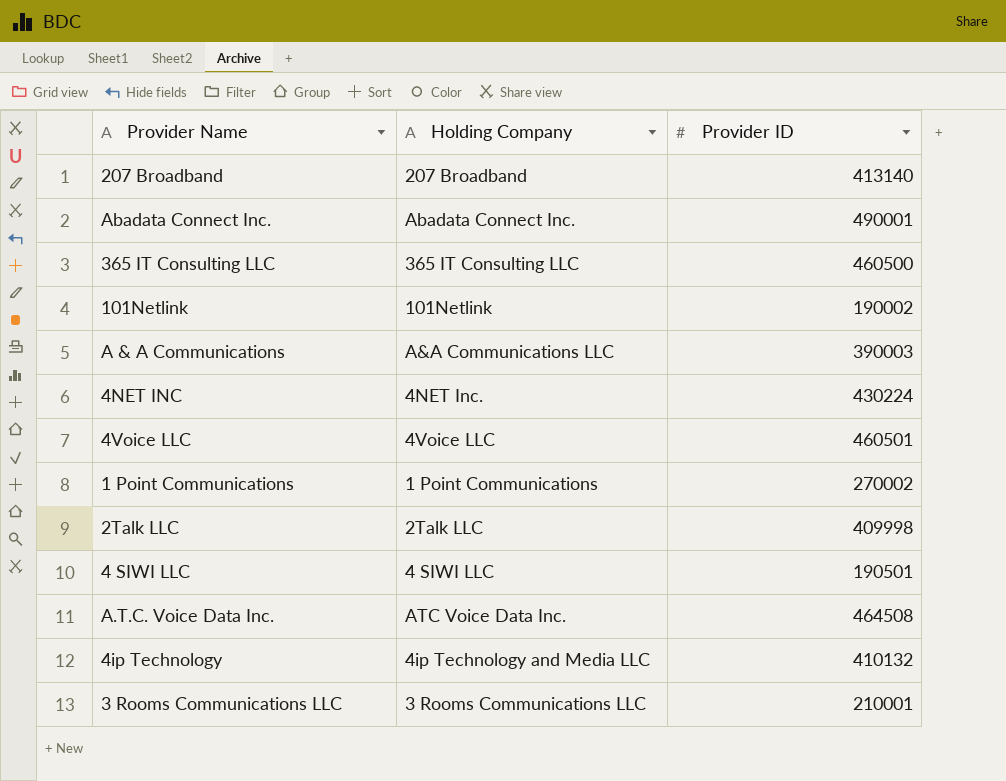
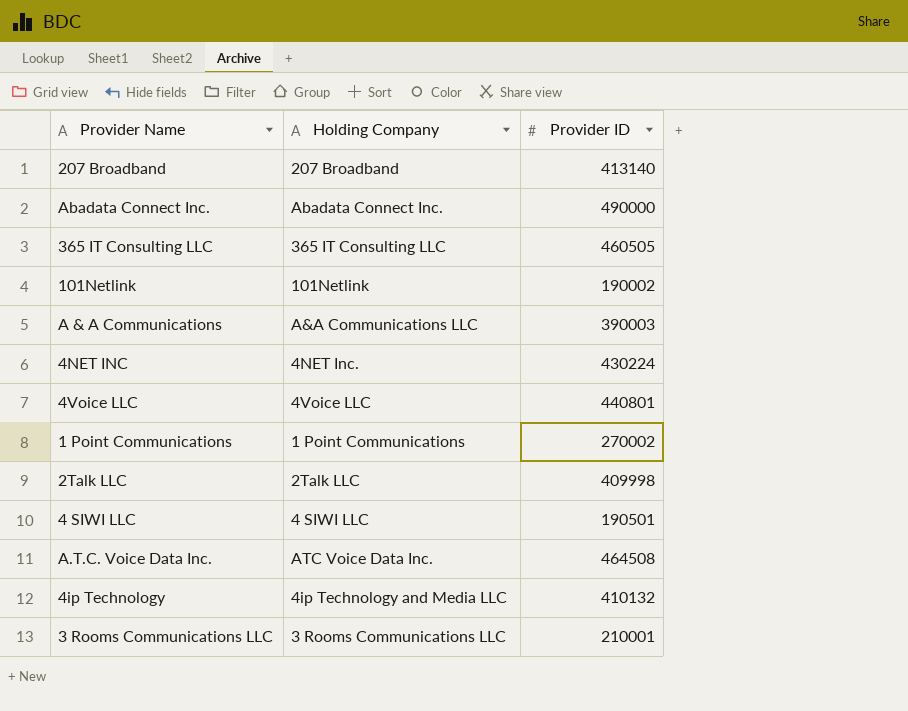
Abadata Connect Inc. | Provider ID: 490001 -> 490000
365 IT Consulting LLC | Provider ID: 460500 -> 460505
4Voice LLC | Provider ID: 460501 -> 440801

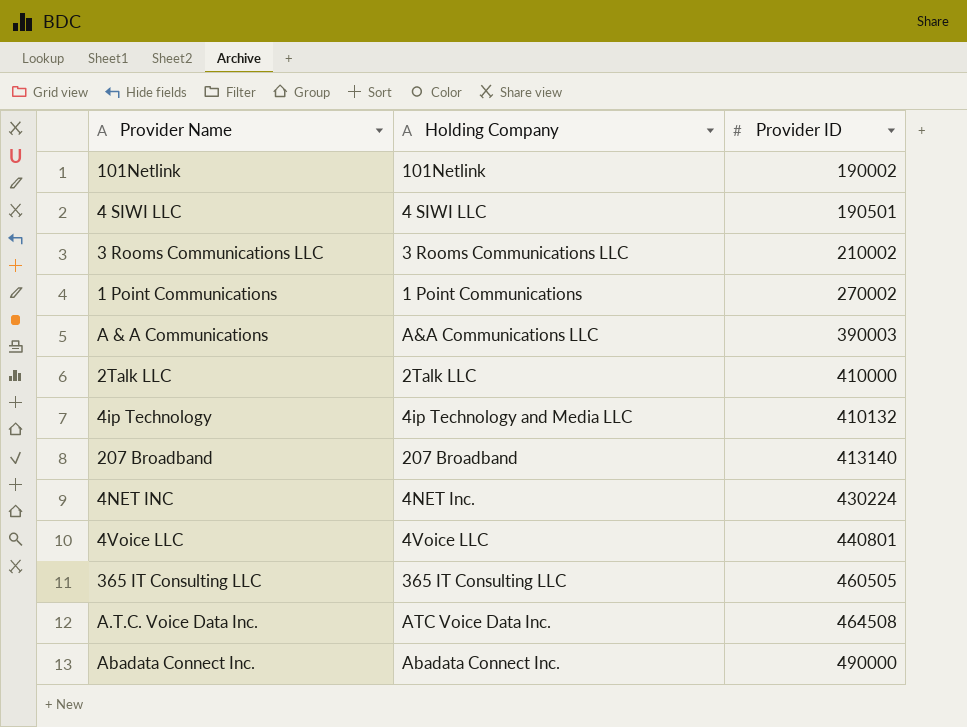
row order: none -> Provider ID ascending
3 Rooms Communications LLC | Provider ID: 210001 -> 210002
2Talk LLC | Provider ID: 409998 -> 410000

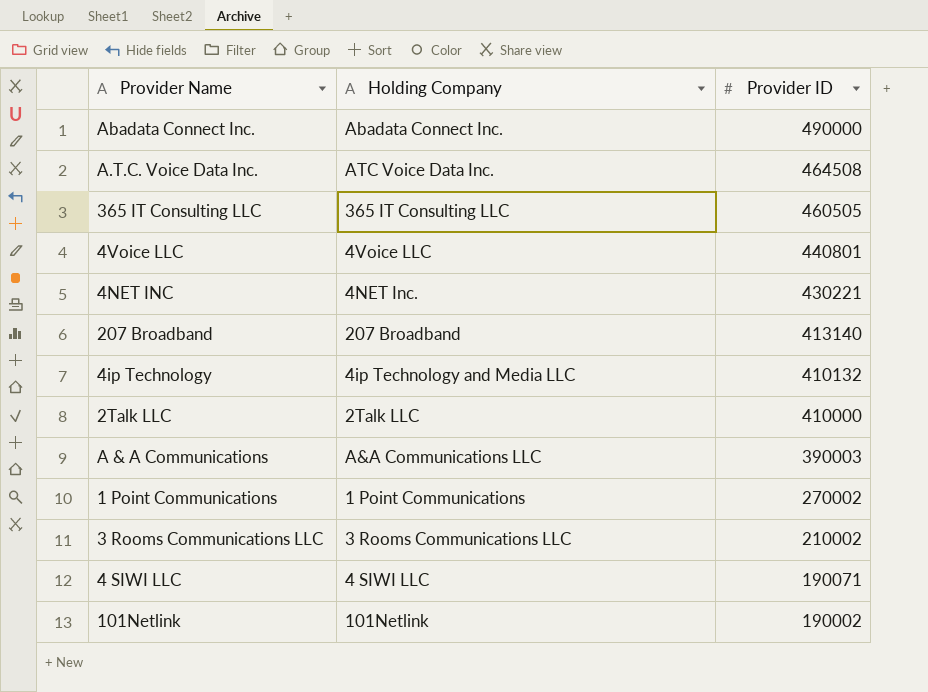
row order: Provider ID ascending -> Provider ID descending
4NET INC | Provider ID: 430224 -> 430221
4 SIWI LLC | Provider ID: 190501 -> 190071

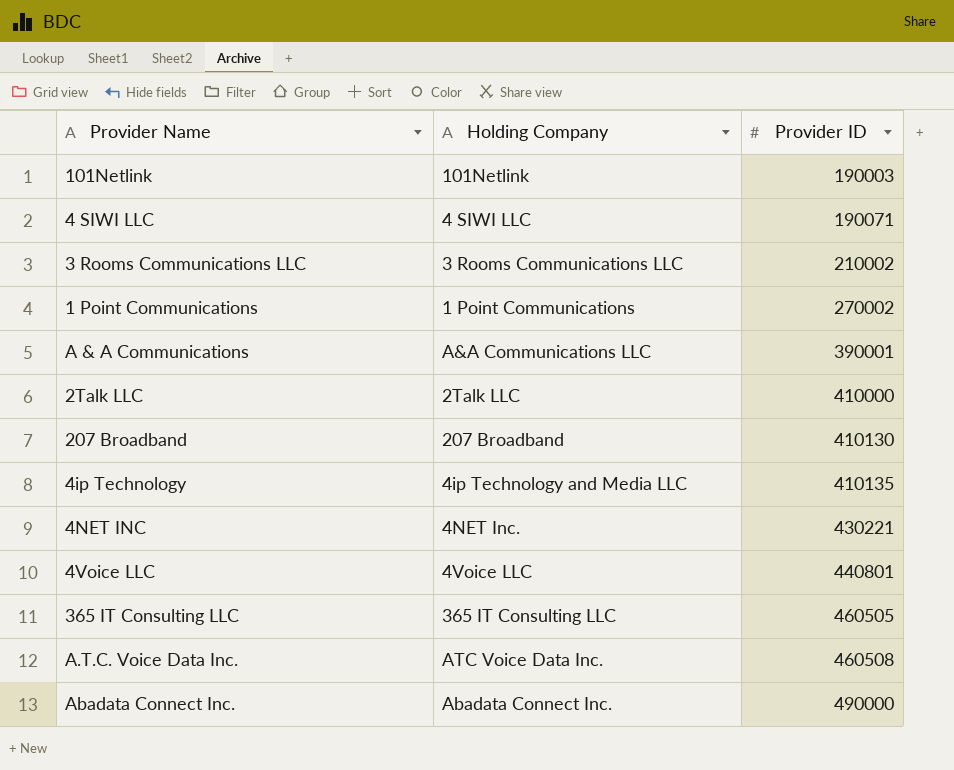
row order: Provider ID descending -> Provider ID ascending
101Netlink | Provider ID: 190002 -> 190003
A & A Communications | Provider ID: 390003 -> 390001
207 Broadband | Provider ID: 413140 -> 410130
4ip Technology | Provider ID: 410132 -> 410135
A.T.C. Voice Data Inc. | Provider ID: 464508 -> 460508

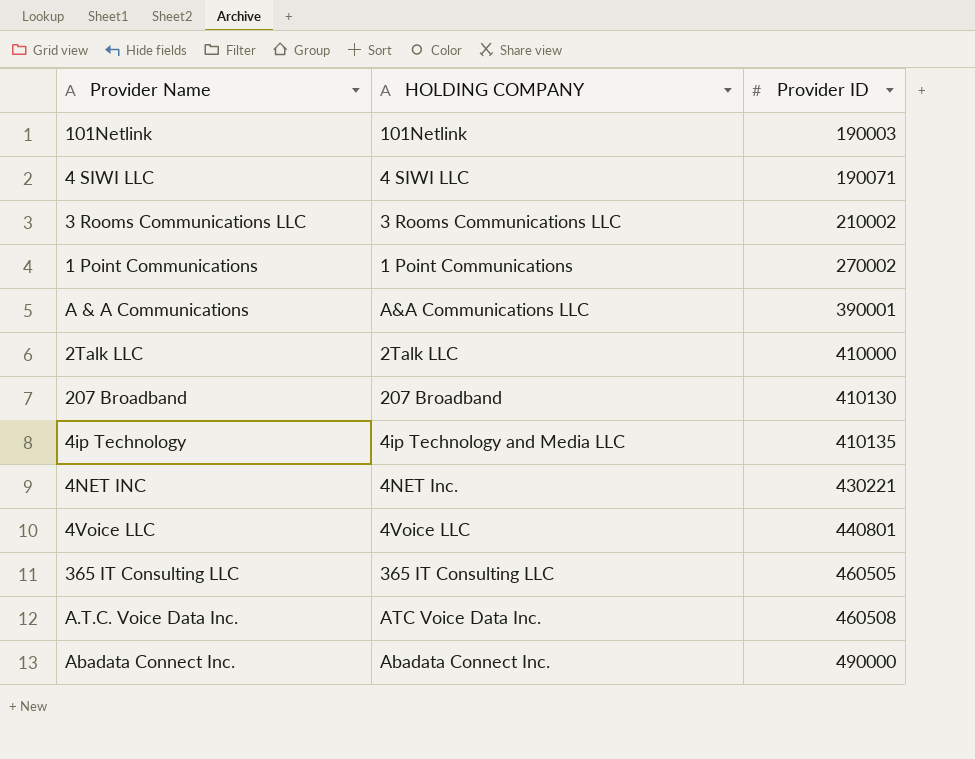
column name: Holding Company -> HOLDING COMPANY

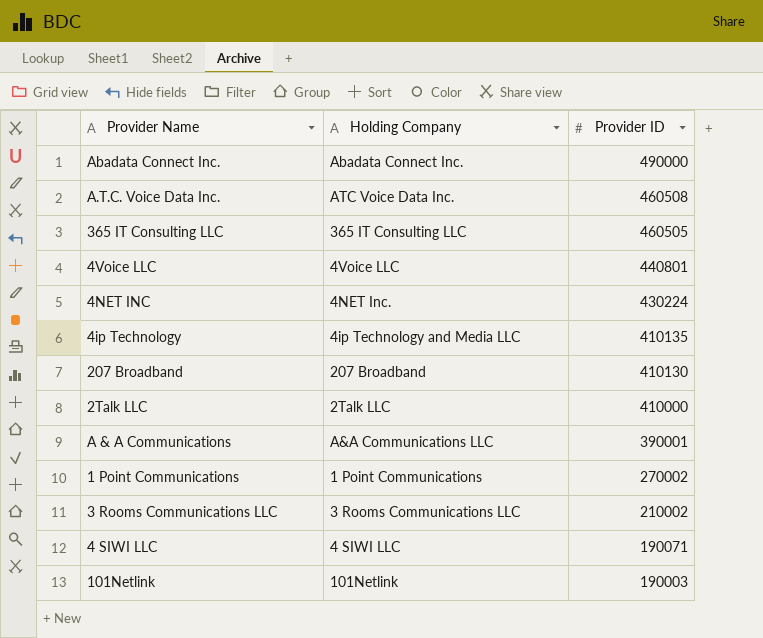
row order: Provider ID ascending -> Provider ID descending
column name: HOLDING COMPANY -> Holding Company
4NET INC | Provider ID: 430221 -> 430224

